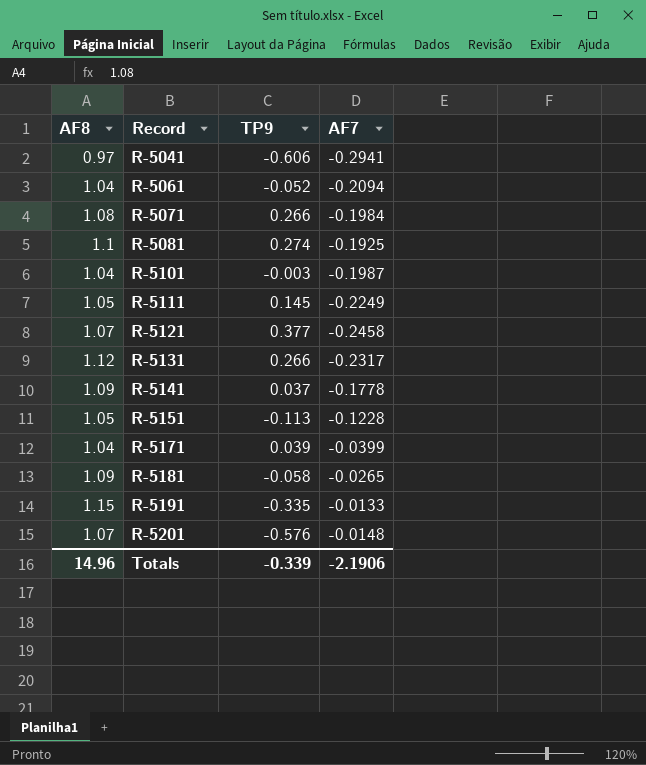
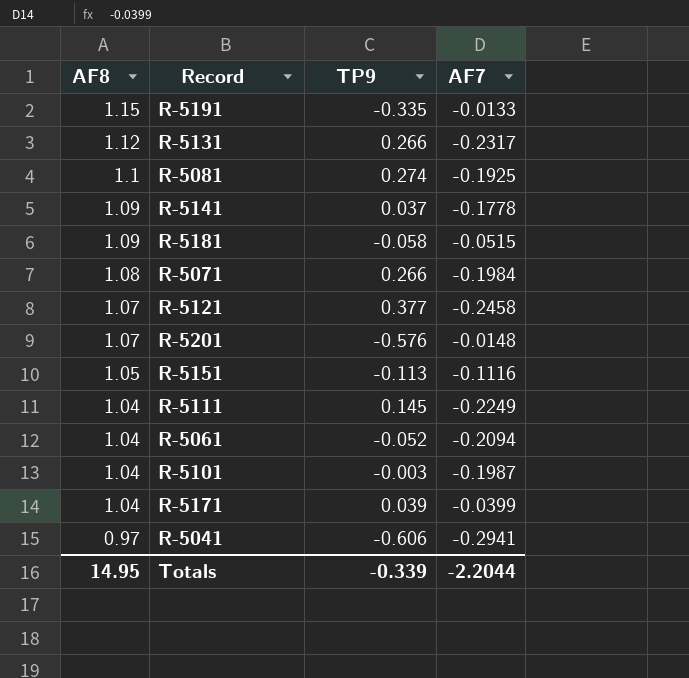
row order: Record ascending -> AF8 descending
R-5181 | AF7: -0.0265 -> -0.0515
R-5151 | AF7: -0.1228 -> -0.1116
R-5111 | AF8: 1.05 -> 1.04
Totals | AF8: 14.96 -> 14.95
Totals | AF7: -2.1906 -> -2.2044

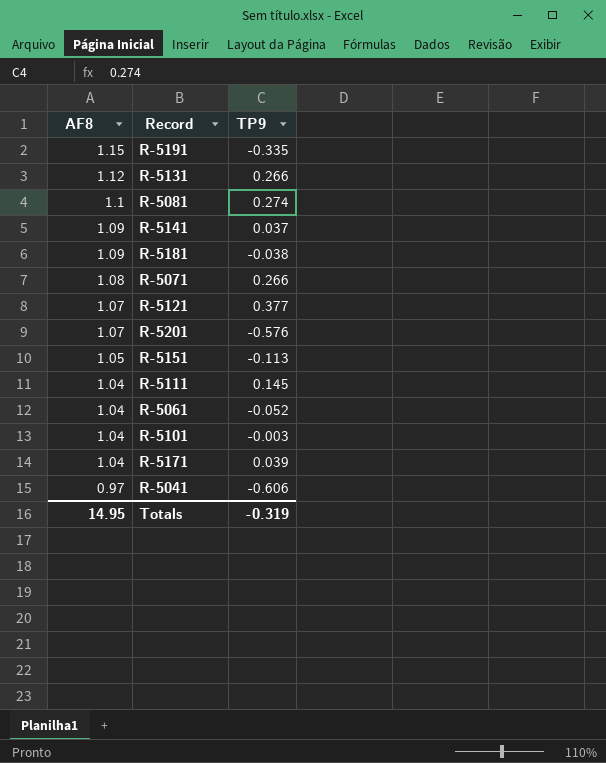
column AF7 | position: 4 -> none
R-5181 | TP9: -0.058 -> -0.038
Totals | TP9: -0.339 -> -0.319

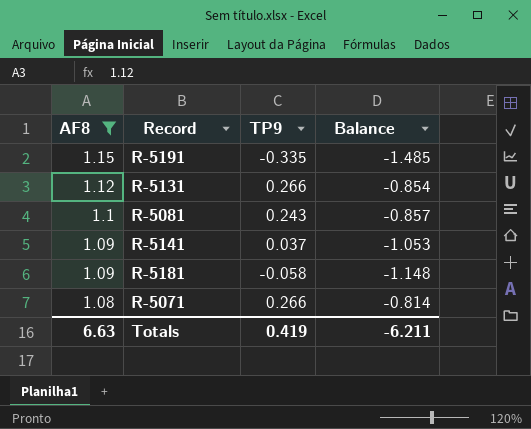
filter: none -> AF8 >= 1.08
column Balance | formula: none -> [TP9] - [AF8]
R-5081 | TP9: 0.274 -> 0.243
R-5181 | TP9: -0.038 -> -0.058
Totals | AF8: 14.95 -> 6.63
Totals | TP9: -0.319 -> 0.419

